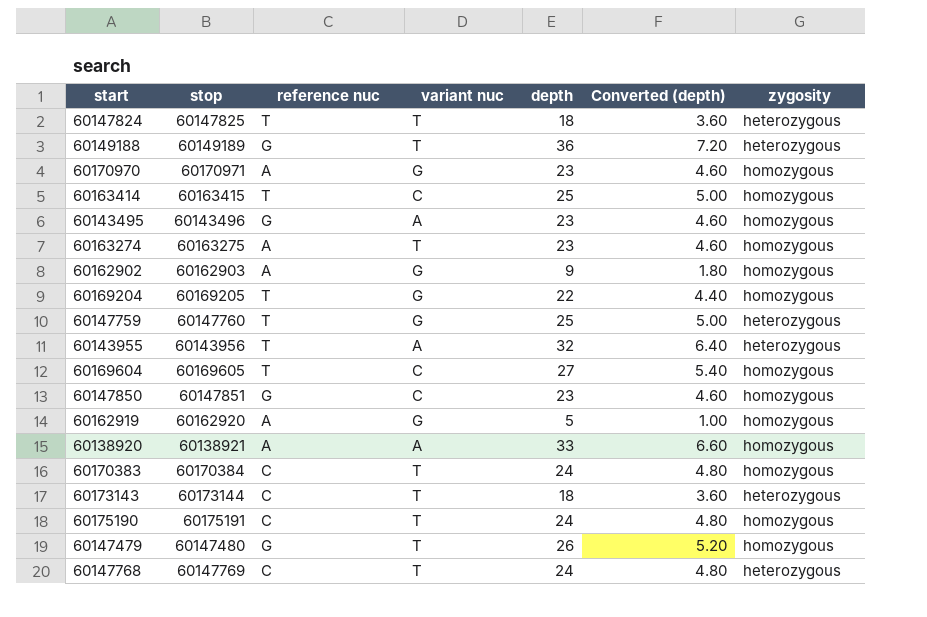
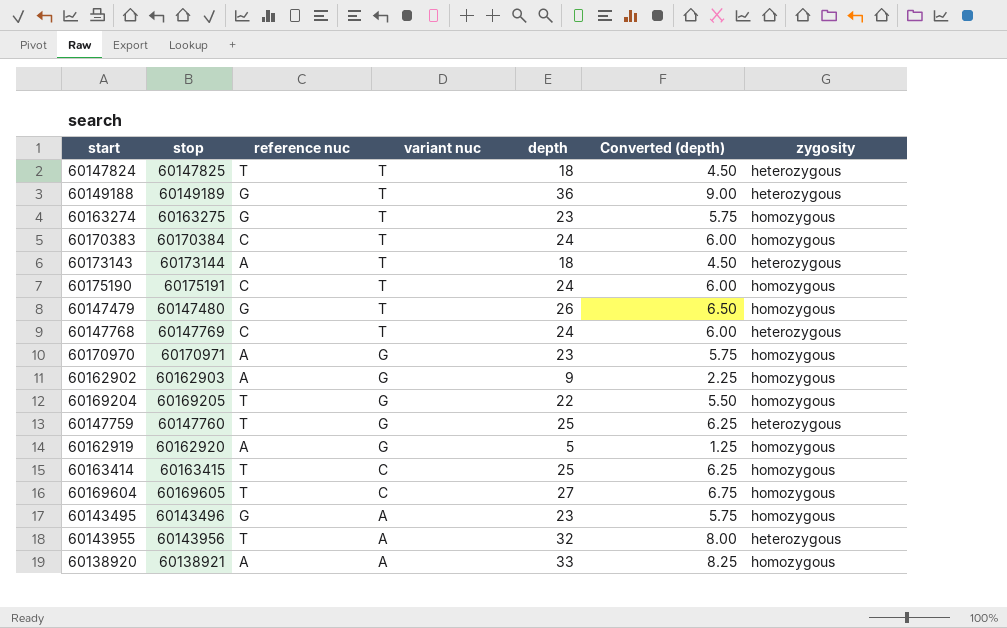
row order: none -> variant nuc descending
column Converted (depth) | formula: [depth] * 0.2 -> [depth] * 0.25
row 60147850: 60147851 | G | C | 23 | 4.60 | homozygous -> none
60163274 | reference nuc: A -> G
60173143 | reference nuc: C -> A

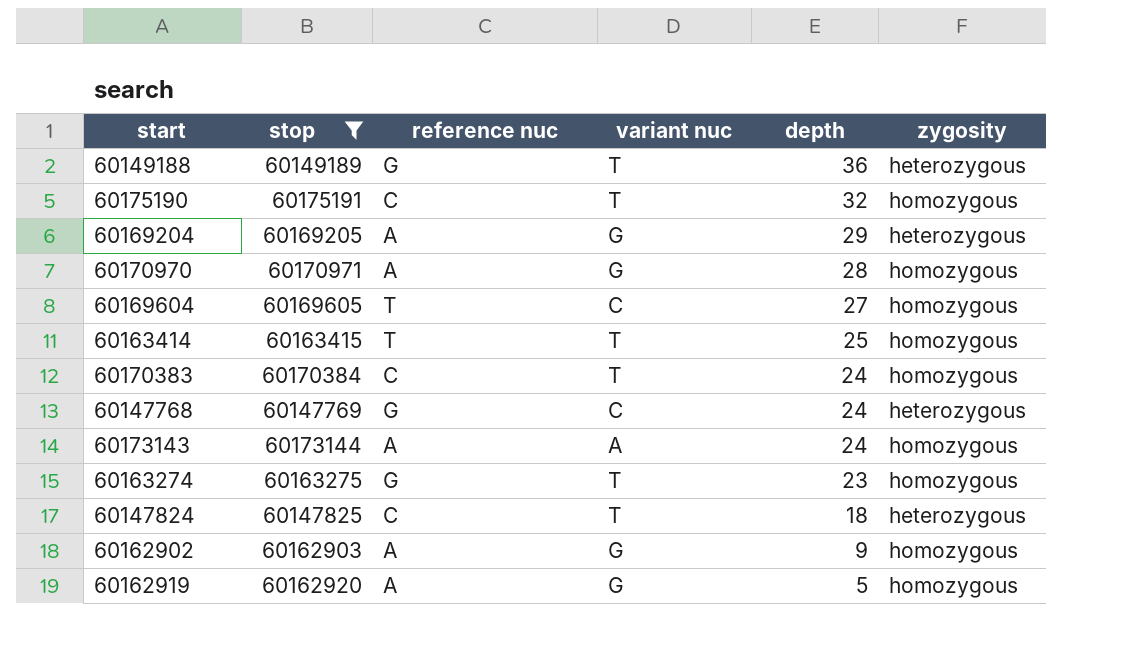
filter: none -> stop >= 60147769
row order: variant nuc descending -> depth descending
column Converted (depth) | formula: [depth] * 0.25 -> none
60175190 | depth: 24 -> 32
60169204 | reference nuc: T -> A
60169204 | depth: 22 -> 29
60169204 | zygosity: homozygous -> heterozygous
60170970 | depth: 23 -> 28
60163414 | variant nuc: C -> T
60147768 | reference nuc: C -> G
60147768 | variant nuc: T -> C
60173143 | variant nuc: T -> A
60173143 | depth: 18 -> 24
60173143 | zygosity: heterozygous -> homozygous
60147824 | reference nuc: T -> C

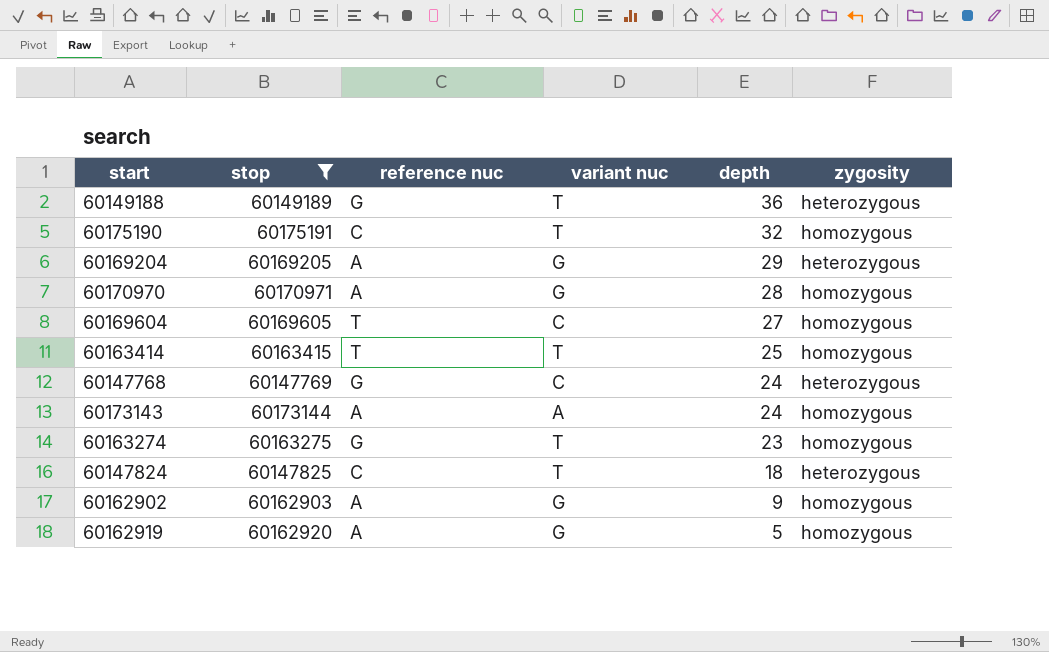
row 60170383: 60170384 | C | T | 24 | homozygous -> none

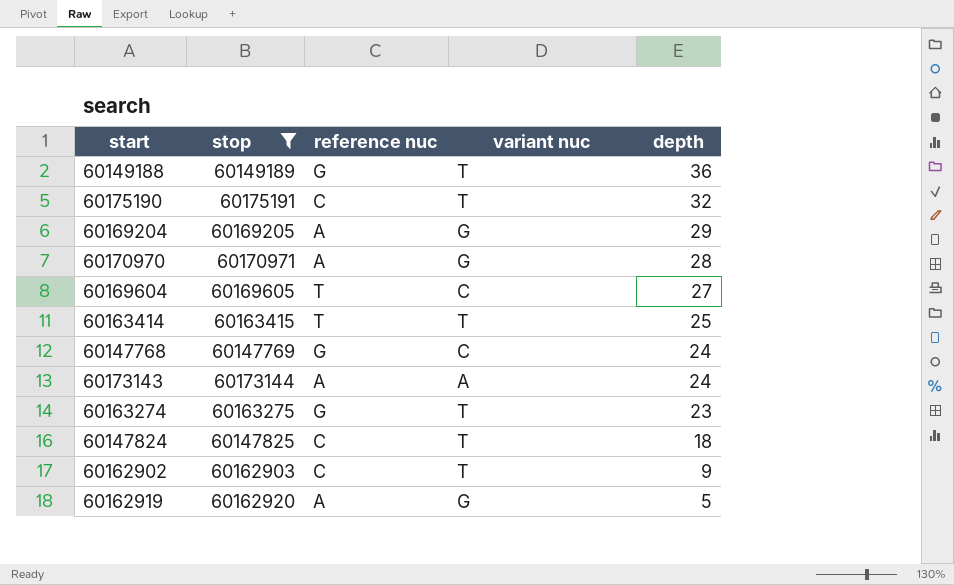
column zygosity | position: 6 -> none
60162902 | reference nuc: A -> C
60162902 | variant nuc: G -> T

